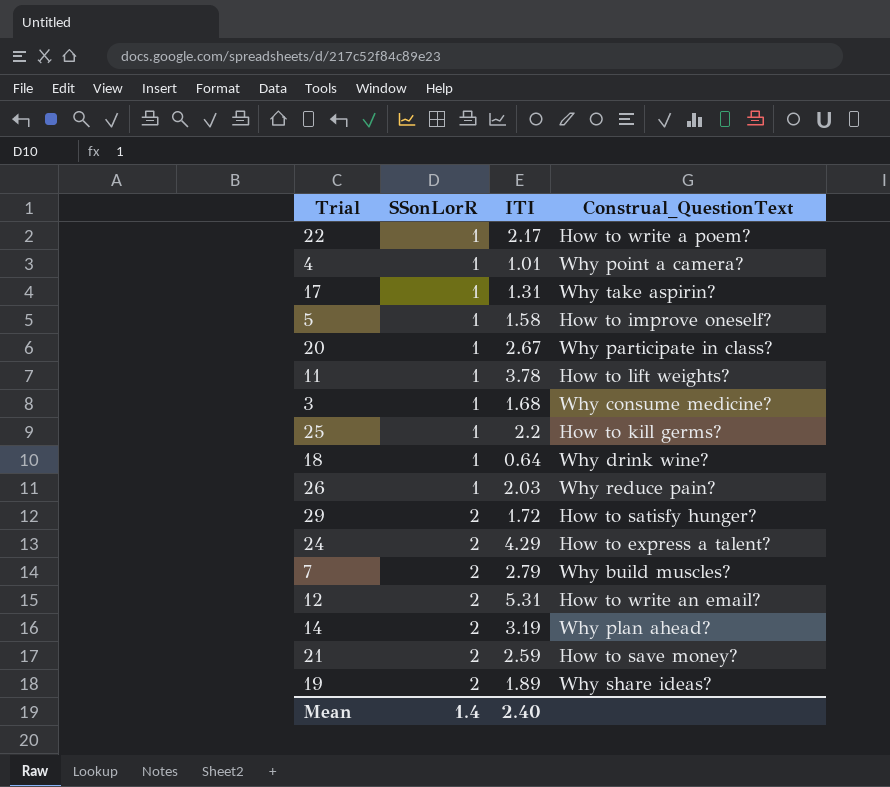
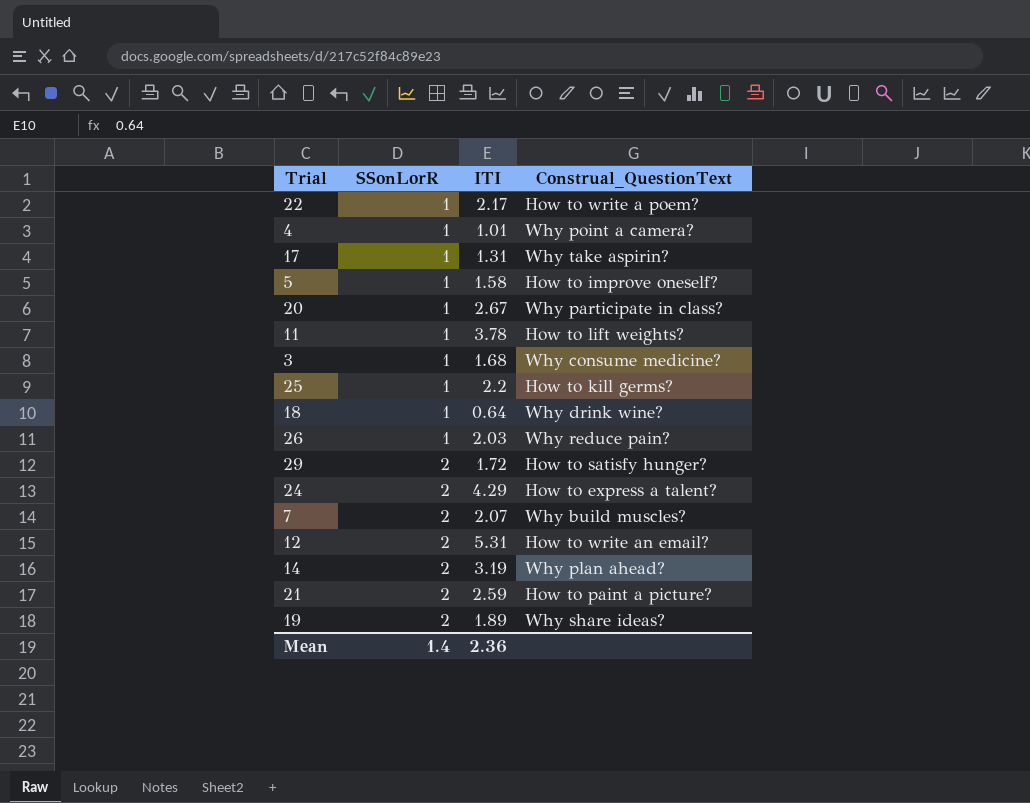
7 | ITI: 2.79 -> 2.07
21 | Construal_QuestionText: How to save money? -> How to paint a picture?
Mean | ITI: 2.40 -> 2.36

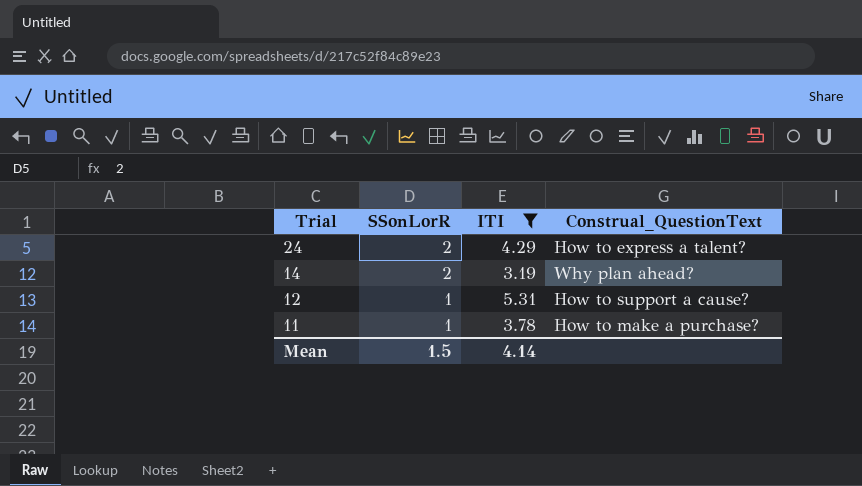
filter: none -> ITI >= 3.19
row order: SSonLorR ascending -> Trial descending
12 | SSonLorR: 2 -> 1
12 | Construal_QuestionText: How to write an email? -> How to support a cause?
11 | Construal_QuestionText: How to lift weights? -> How to make a purchase?
Mean | SSonLorR: 1.4 -> 1.5
Mean | ITI: 2.36 -> 4.14

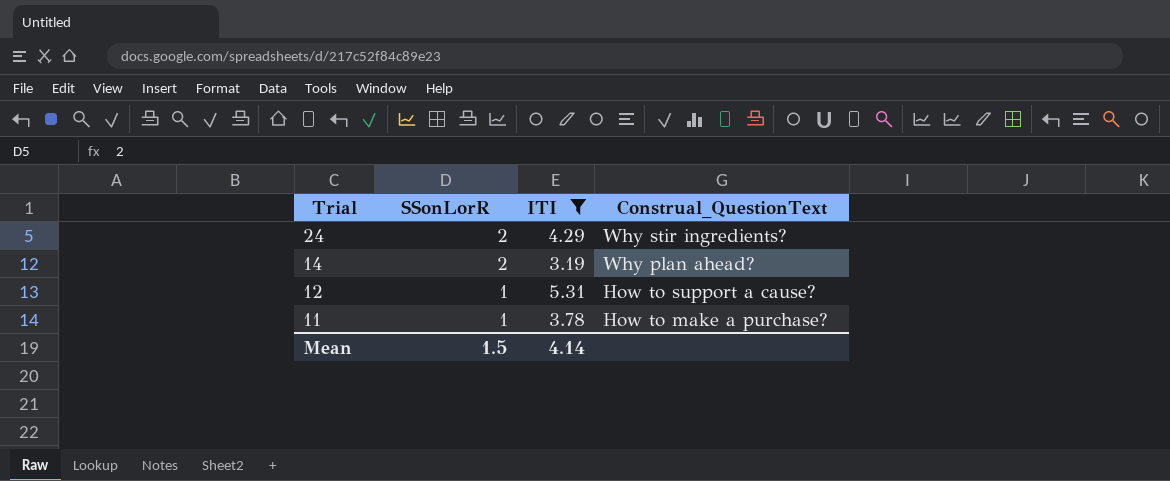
24 | Construal_QuestionText: How to express a talent? -> Why stir ingredients?

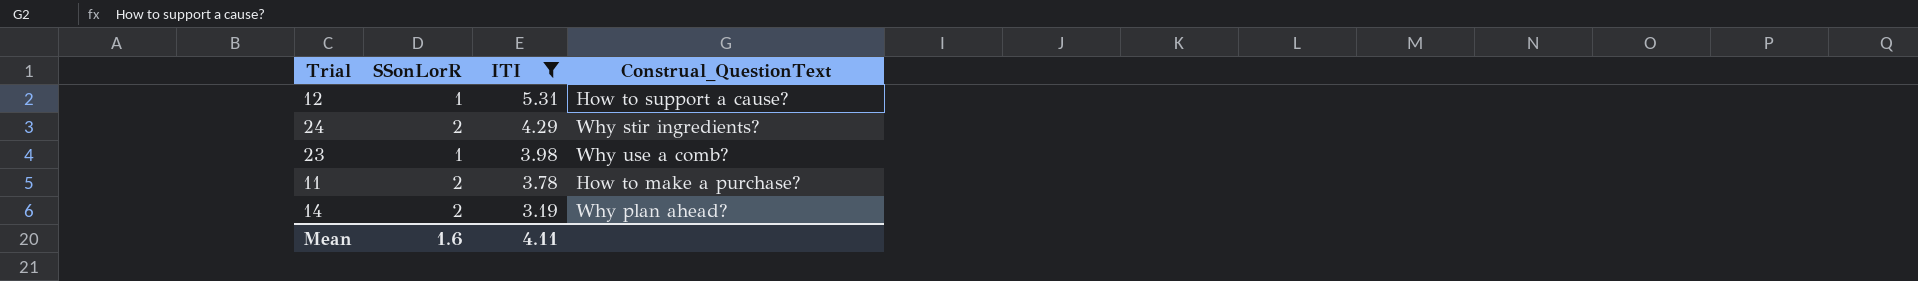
row order: Trial descending -> ITI descending
row 23: none -> 1 | 3.98 | Why use a comb?
11 | SSonLorR: 1 -> 2
Mean | SSonLorR: 1.5 -> 1.6
Mean | ITI: 4.14 -> 4.11

